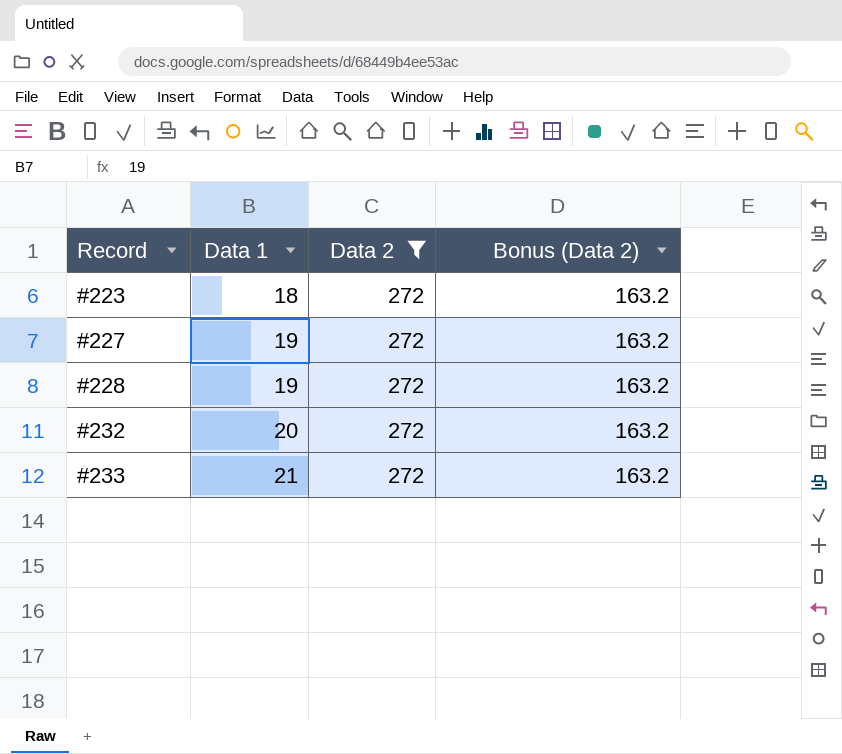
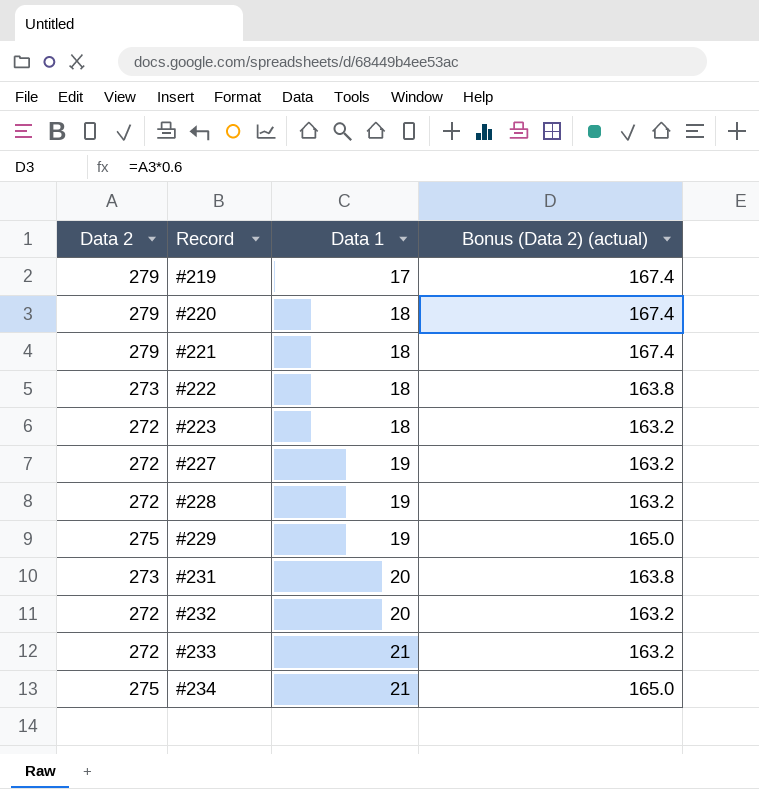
filter: Data 2 = 272 -> none
column Data 2 | position: 3 -> 1
column name: Bonus (Data 2) -> Bonus (Data 2) (actual)

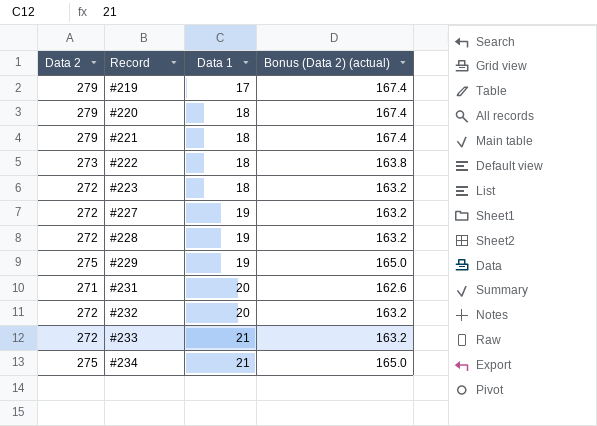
#231 | Data 2: 273 -> 271
#231 | Bonus (Data 2) (actual): 163.8 -> 162.6

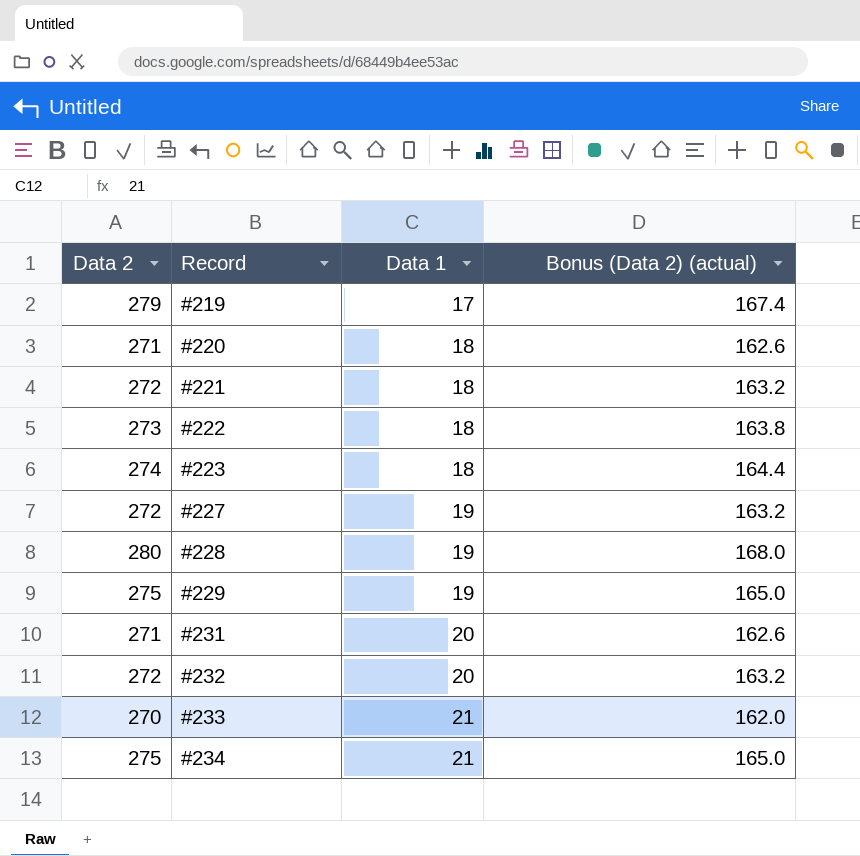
#220 | Data 2: 279 -> 271
#220 | Bonus (Data 2) (actual): 167.4 -> 162.6
#221 | Data 2: 279 -> 272
#221 | Bonus (Data 2) (actual): 167.4 -> 163.2
#223 | Data 2: 272 -> 274
#223 | Bonus (Data 2) (actual): 163.2 -> 164.4
#228 | Data 2: 272 -> 280
#228 | Bonus (Data 2) (actual): 163.2 -> 168.0
#233 | Data 2: 272 -> 270
#233 | Bonus (Data 2) (actual): 163.2 -> 162.0

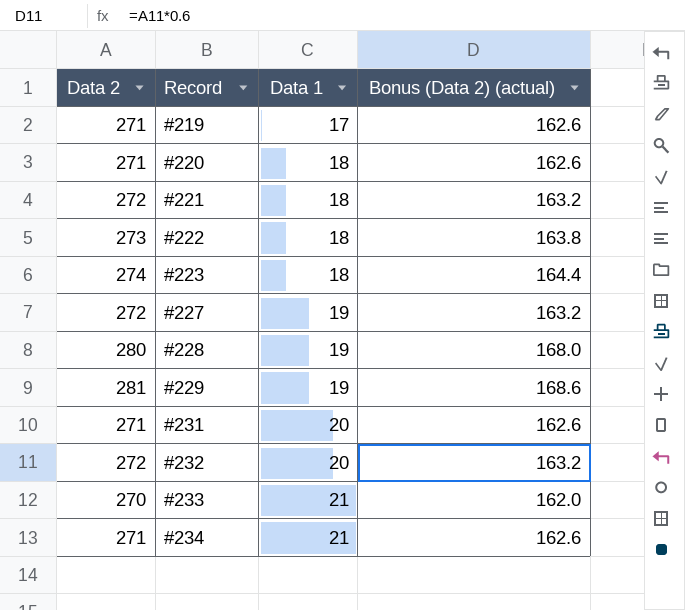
#219 | Data 2: 279 -> 271
#219 | Bonus (Data 2) (actual): 167.4 -> 162.6
#229 | Data 2: 275 -> 281
#229 | Bonus (Data 2) (actual): 165.0 -> 168.6
#234 | Data 2: 275 -> 271
#234 | Bonus (Data 2) (actual): 165.0 -> 162.6

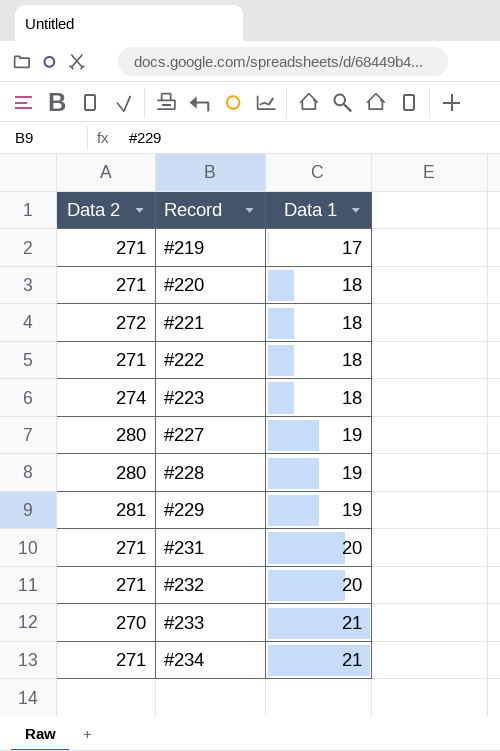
column Bonus (Data 2) (actual) | formula: [Data 2] * 0.6 -> none
#222 | Data 2: 273 -> 271
#227 | Data 2: 272 -> 280
#232 | Data 2: 272 -> 271

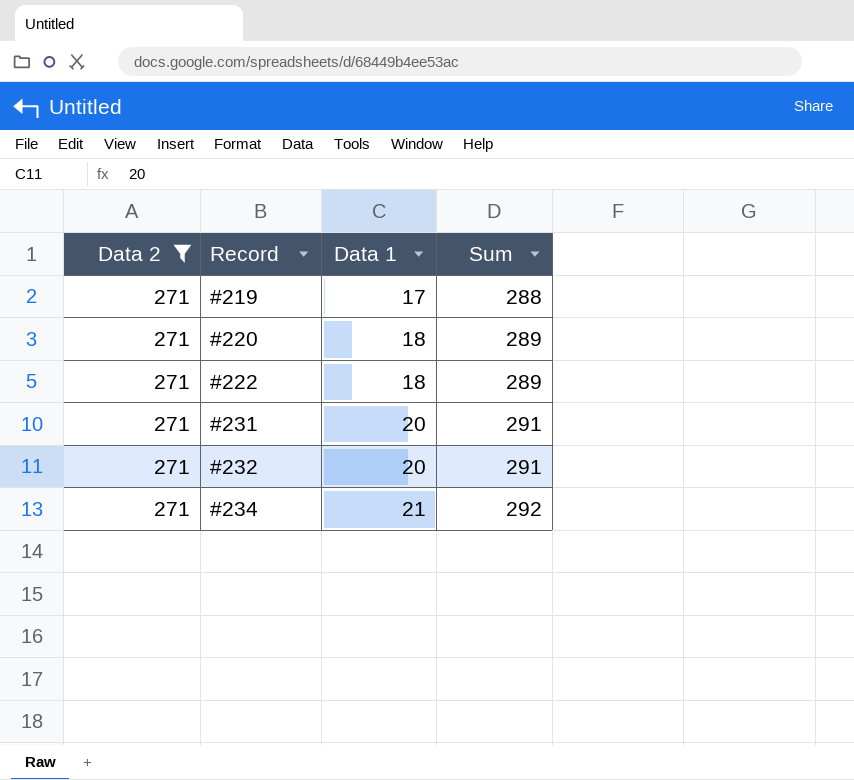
filter: none -> Data 2 = 271
column Sum | formula: none -> [Data 2] + [Data 1]

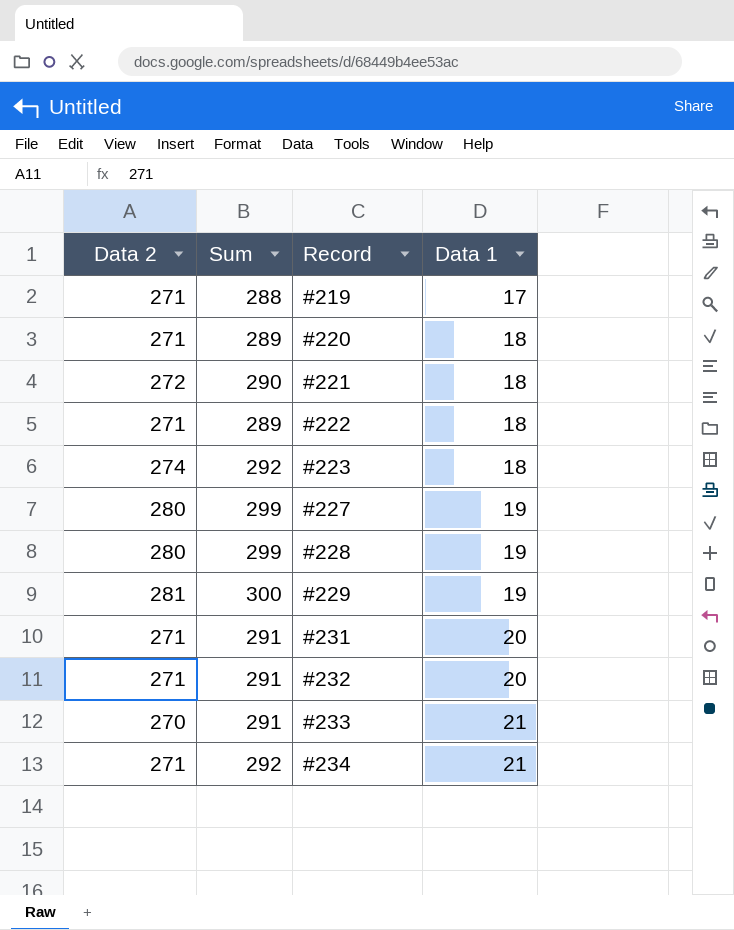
filter: Data 2 = 271 -> none
column Sum | position: 4 -> 2

